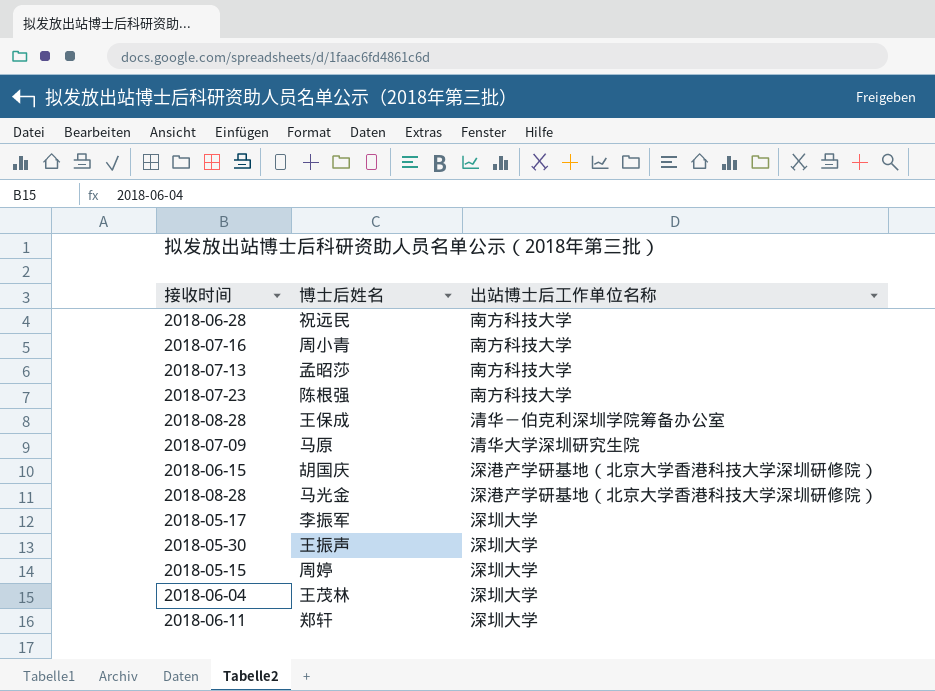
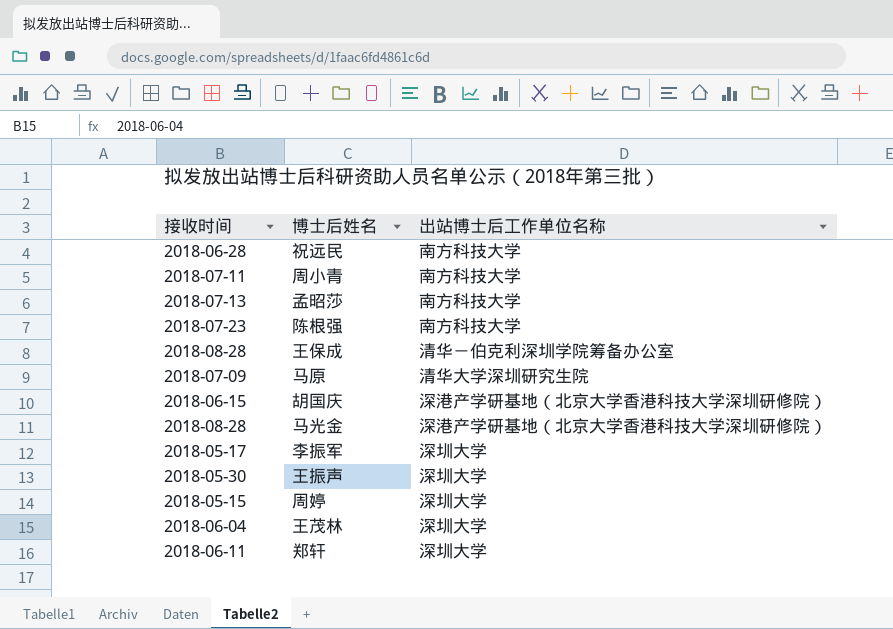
周小青 | 接收时间: 2018-07-16 -> 2018-07-11

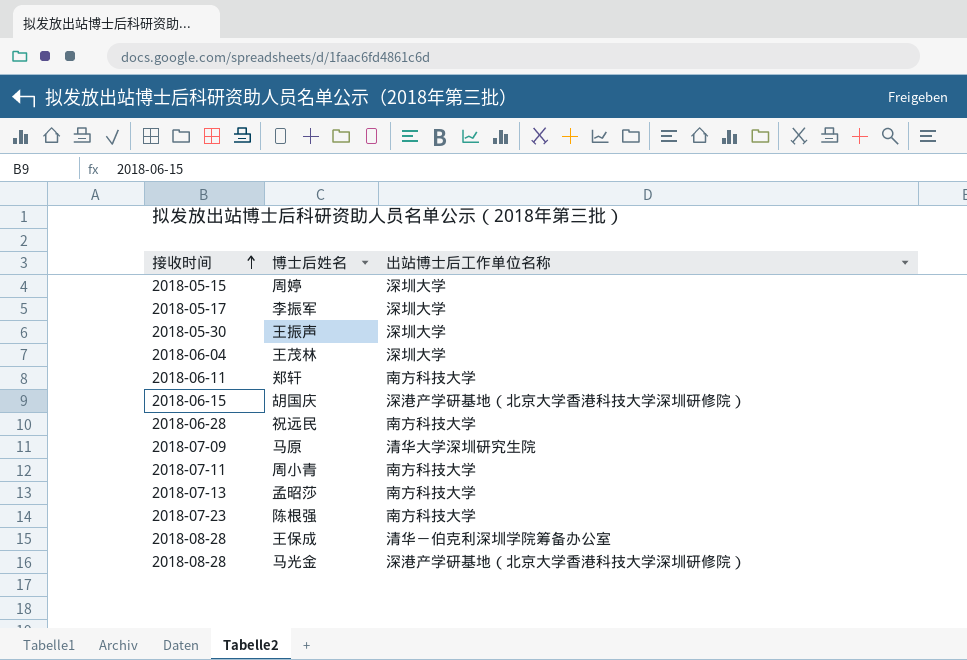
row order: none -> 接收时间 ascending
郑轩 | 出站博士后工作单位名称: 深圳大学 -> 南方科技大学

